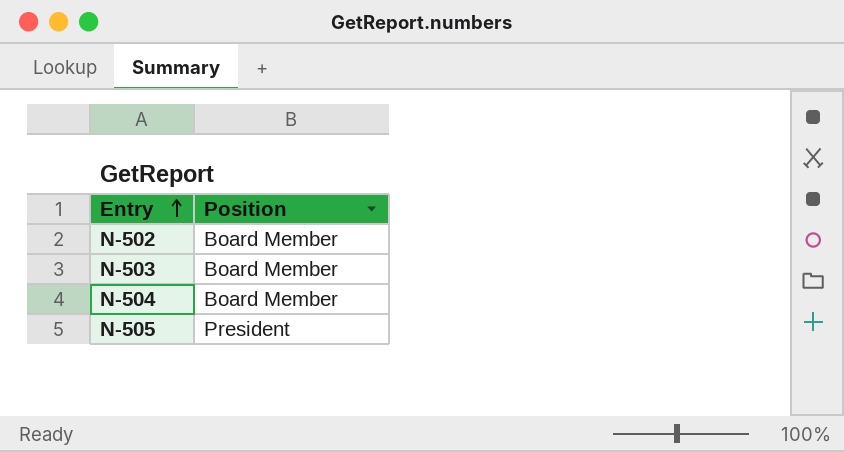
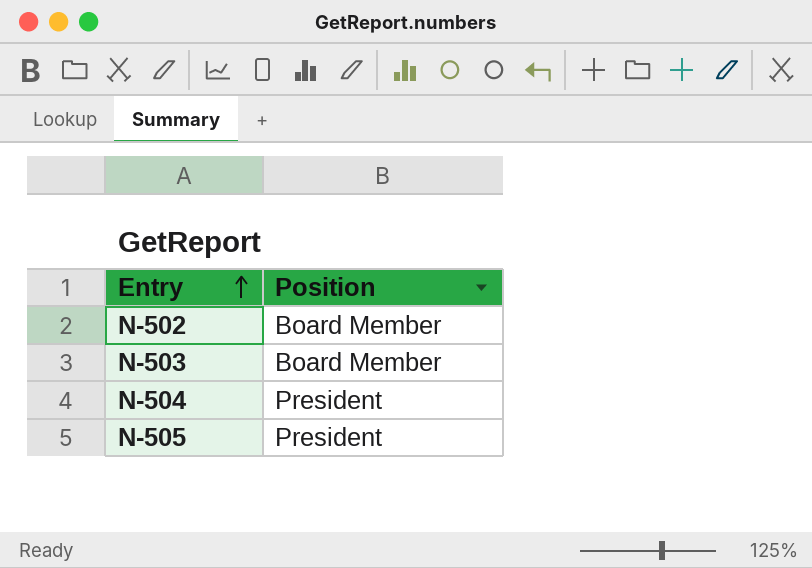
N-504 | Position: Board Member -> President

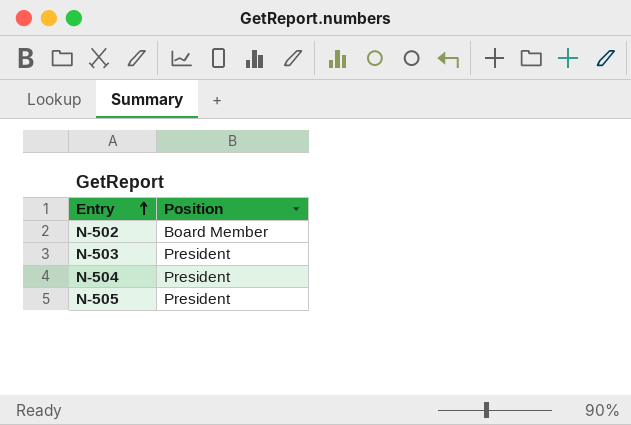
N-503 | Position: Board Member -> President

